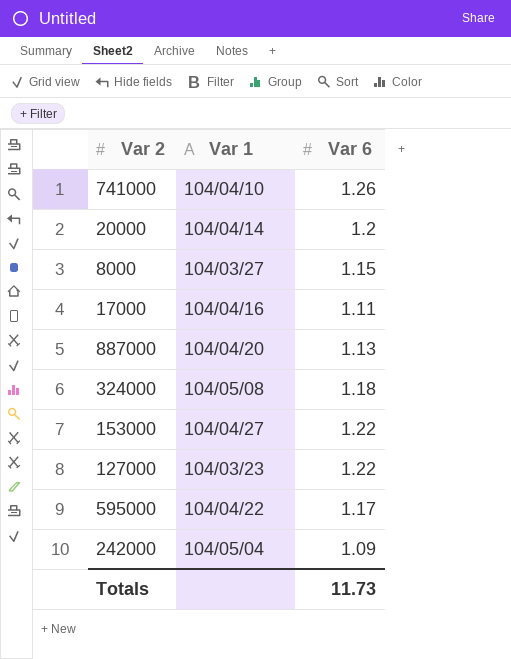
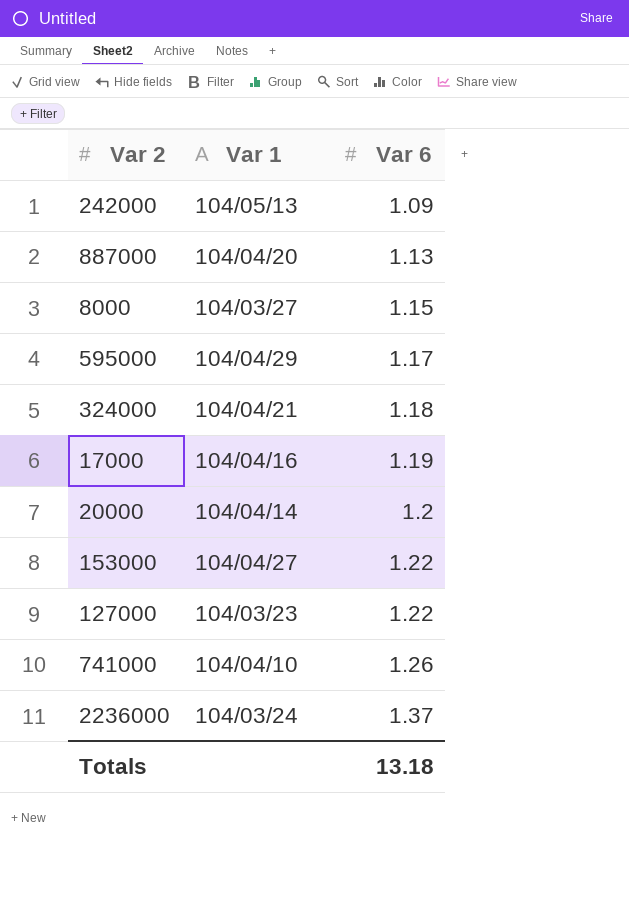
row order: none -> Var 6 ascending
242000 | Var 1: 104/05/04 -> 104/05/13
595000 | Var 1: 104/04/22 -> 104/04/29
324000 | Var 1: 104/05/08 -> 104/04/21
17000 | Var 6: 1.11 -> 1.19
row 2236000: none -> 104/03/24 | 1.37
Totals | Var 6: 11.73 -> 13.18

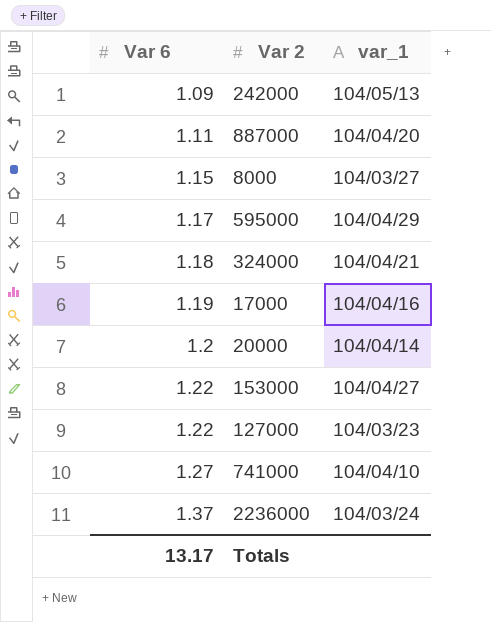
column Var 6 | position: 3 -> 1
column name: Var 1 -> var_1
887000 | Var 6: 1.13 -> 1.11
741000 | Var 6: 1.26 -> 1.27
Totals | Var 6: 13.18 -> 13.17

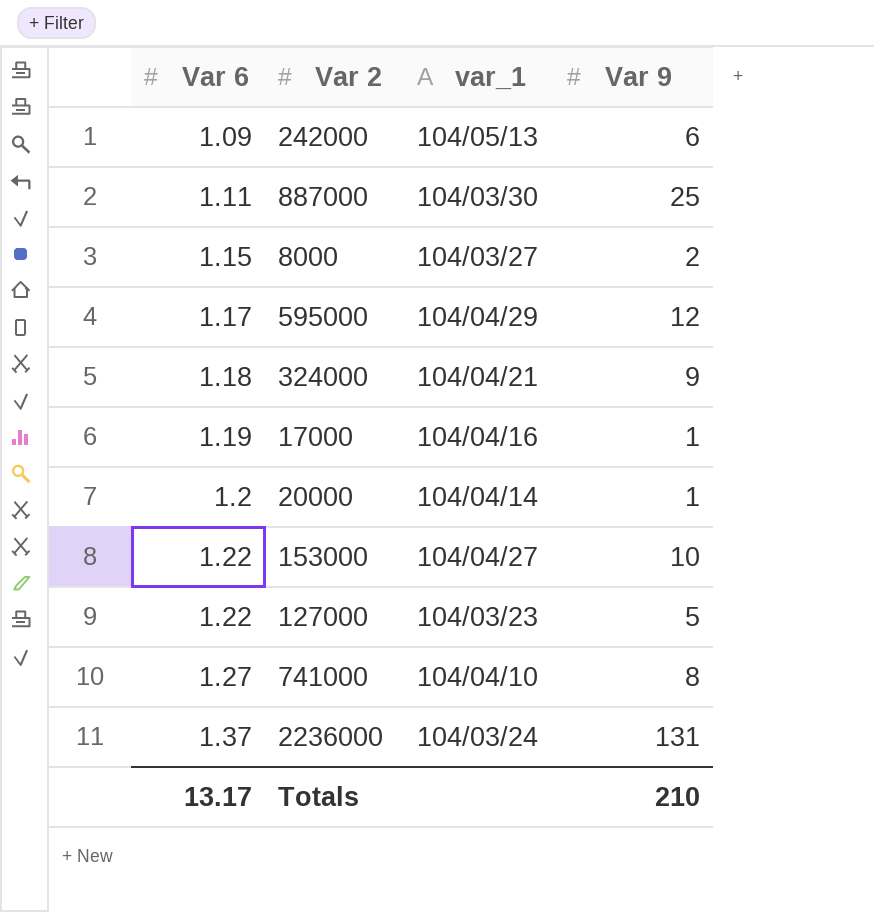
column Var 9 | position: none -> 4
887000 | var_1: 104/04/20 -> 104/03/30

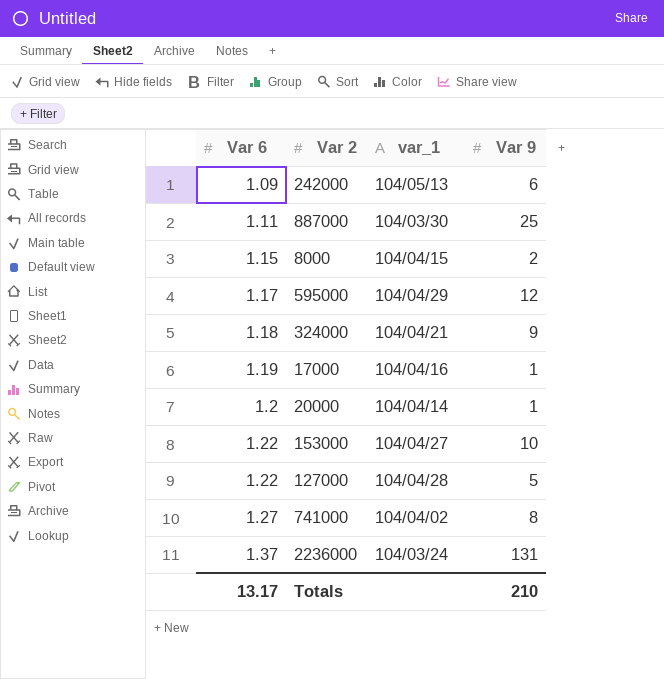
8000 | var_1: 104/03/27 -> 104/04/15
127000 | var_1: 104/03/23 -> 104/04/28
741000 | var_1: 104/04/10 -> 104/04/02

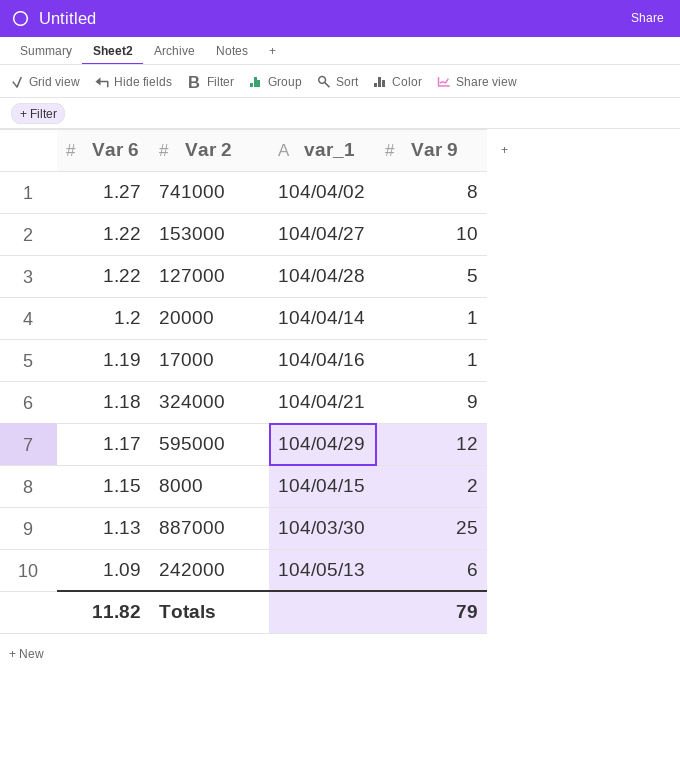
row order: Var 6 ascending -> Var 6 descending
row 2236000: 1.37 | 104/03/24 | 131 -> none
887000 | Var 6: 1.11 -> 1.13
Totals | Var 6: 13.17 -> 11.82
Totals | Var 9: 210 -> 79

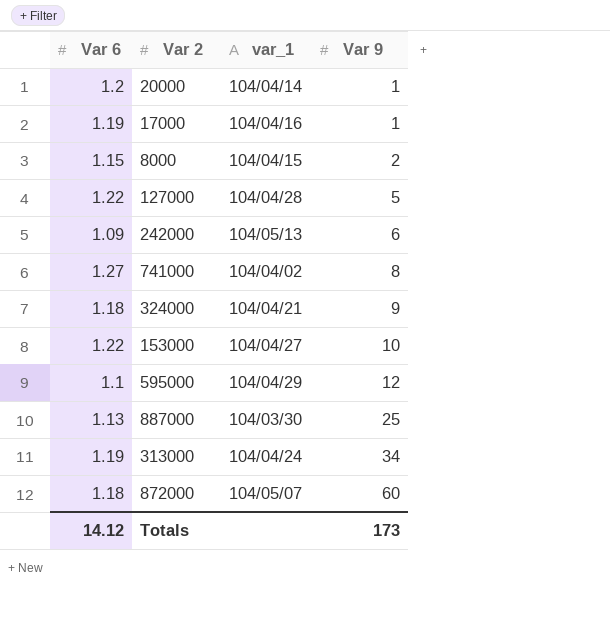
row order: Var 6 descending -> Var 9 ascending
595000 | Var 6: 1.17 -> 1.1
row 313000: none -> 1.19 | 104/04/24 | 34
row 872000: none -> 1.18 | 104/05/07 | 60
Totals | Var 6: 11.82 -> 14.12
Totals | Var 9: 79 -> 173

